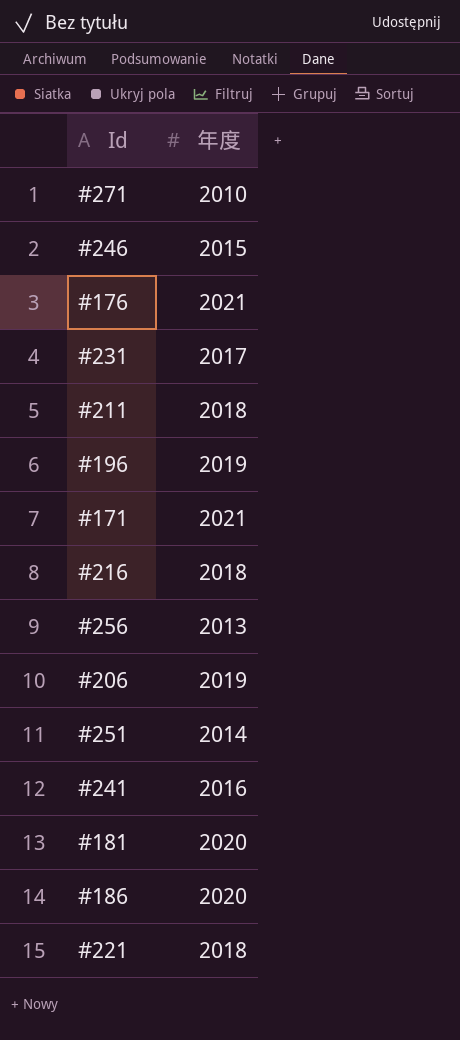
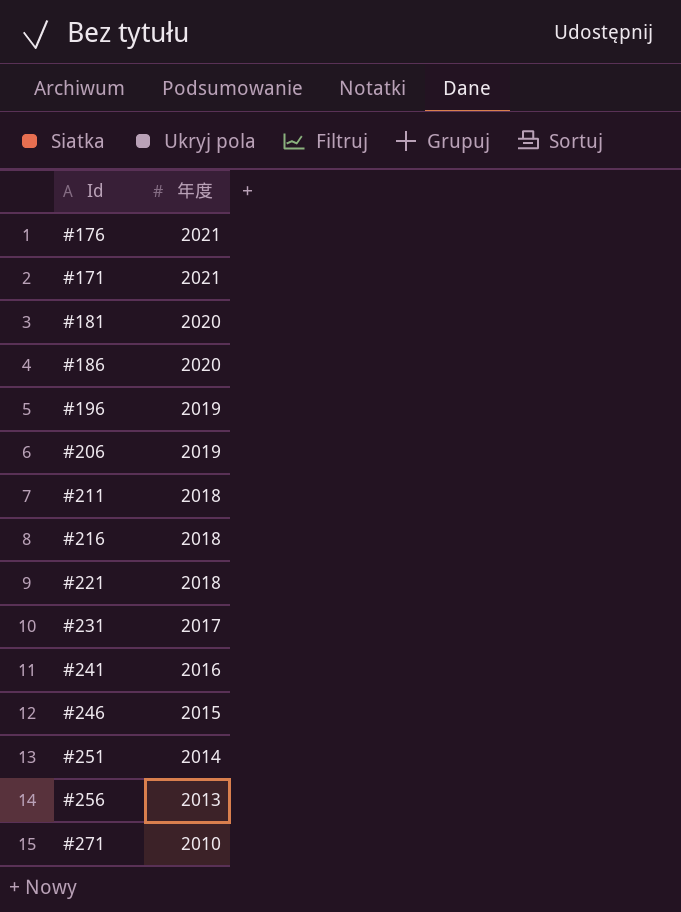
row order: none -> 年度 descending

